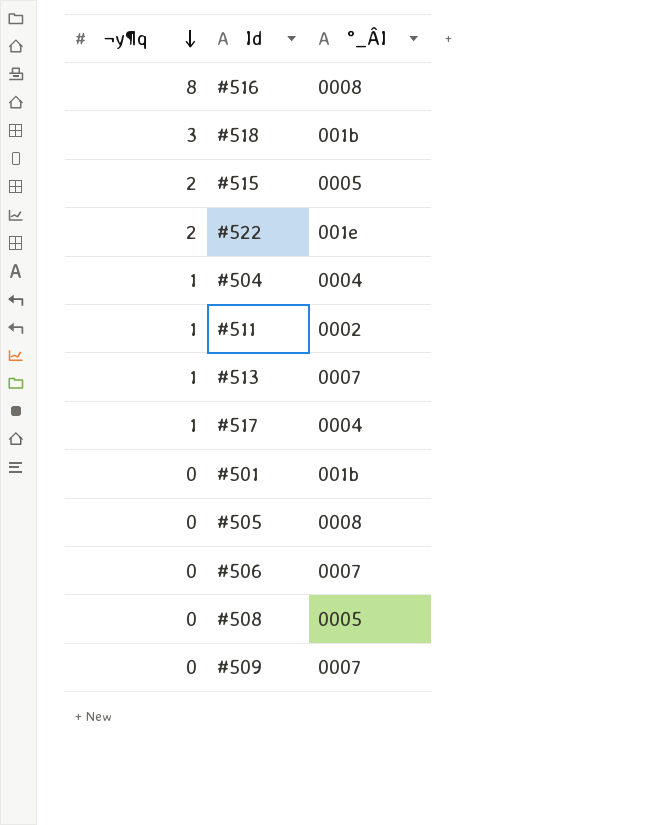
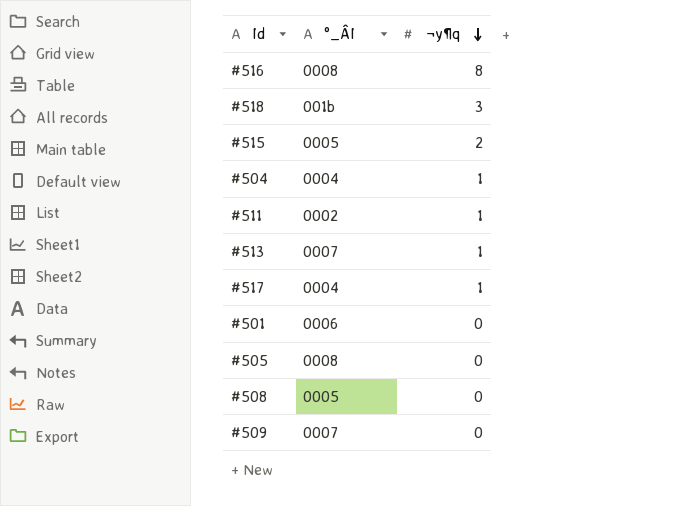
column ¬y¶q | position: 1 -> 3
row #522: 2 | 001e -> none
row #506: 0 | 0007 -> none
#501 | °_ÂI: 001b -> 0006

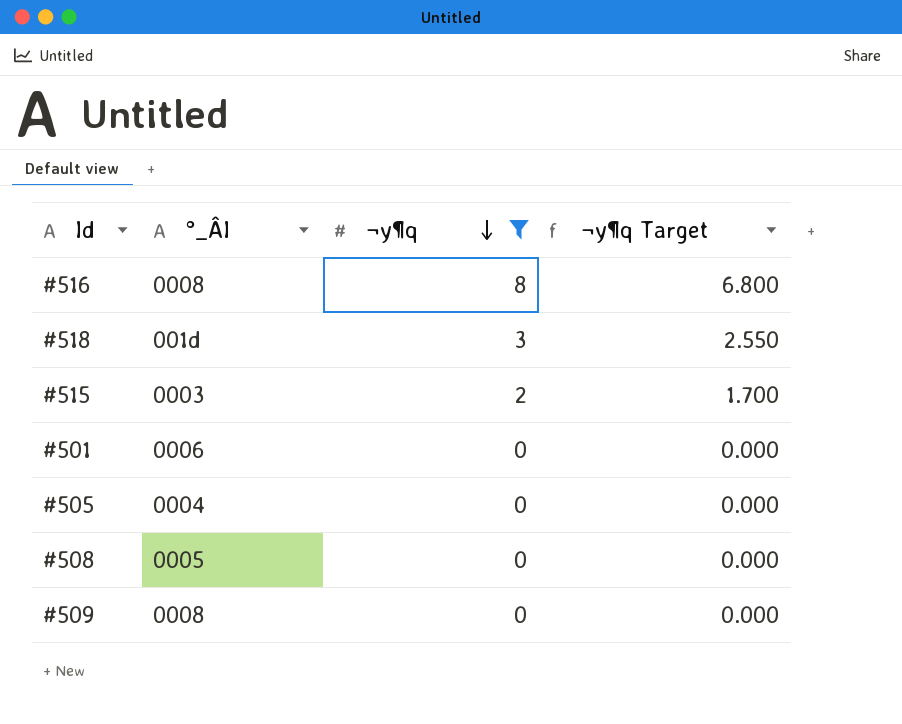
filter: none -> ¬y¶q != 1
column ¬y¶q Target | formula: none -> [¬y¶q] * 0.85
#518 | °_ÂI: 001b -> 001d
#515 | °_ÂI: 0005 -> 0003
#505 | °_ÂI: 0008 -> 0004
#509 | °_ÂI: 0007 -> 0008

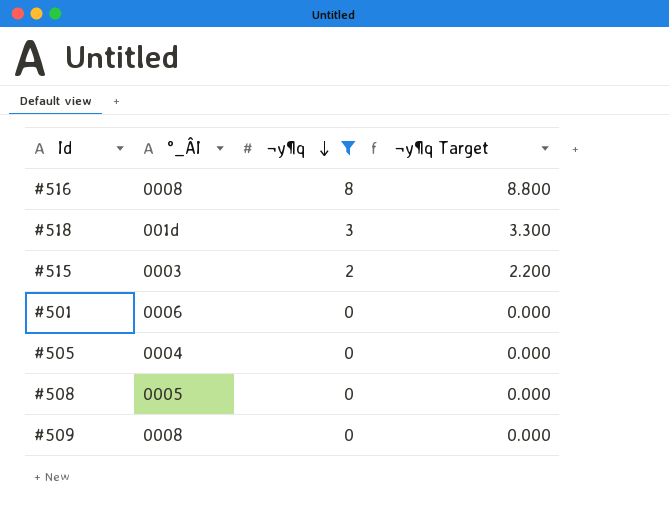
column ¬y¶q Target | formula: [¬y¶q] * 0.85 -> [¬y¶q] * 1.1

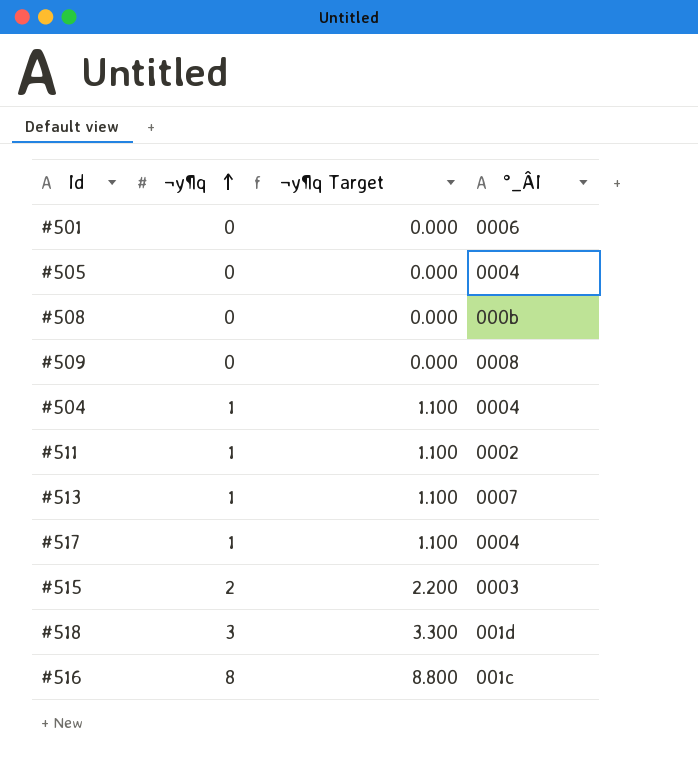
filter: ¬y¶q != 1 -> none
row order: ¬y¶q descending -> ¬y¶q ascending
column °_ÂI | position: 2 -> 4
#508 | °_ÂI: 0005 -> 000b
#516 | °_ÂI: 0008 -> 001c

